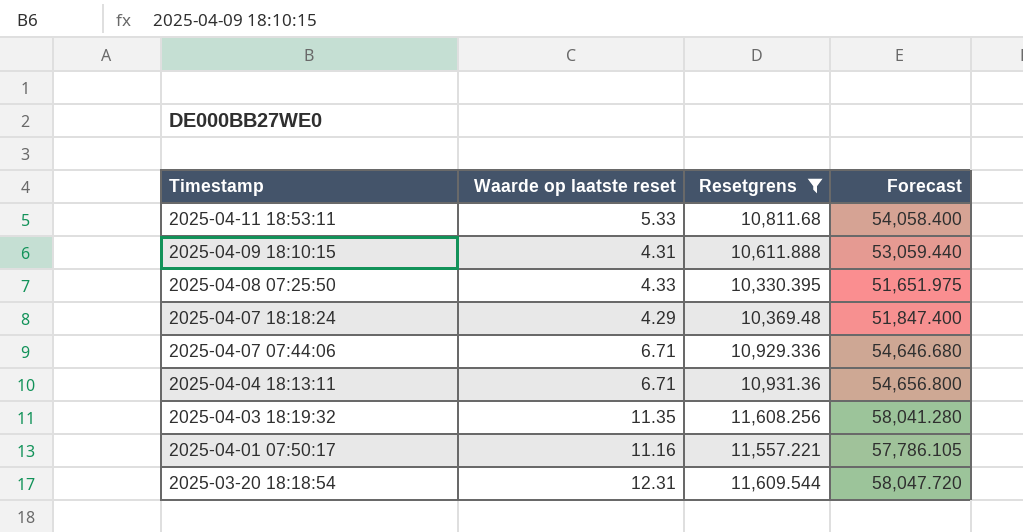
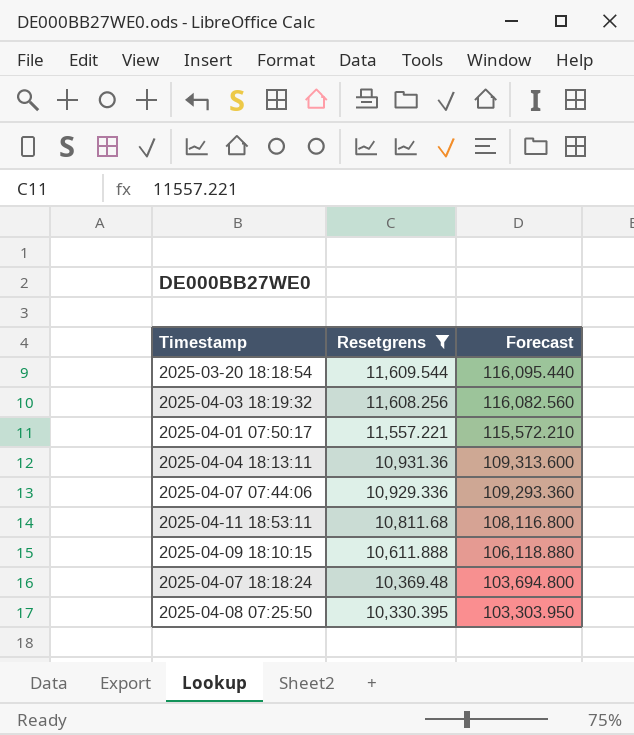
row order: Timestamp descending -> Resetgrens descending
column Waarde op laatste reset | position: 2 -> none
column Forecast | formula: [Resetgrens] * 5 -> [Resetgrens] * 10

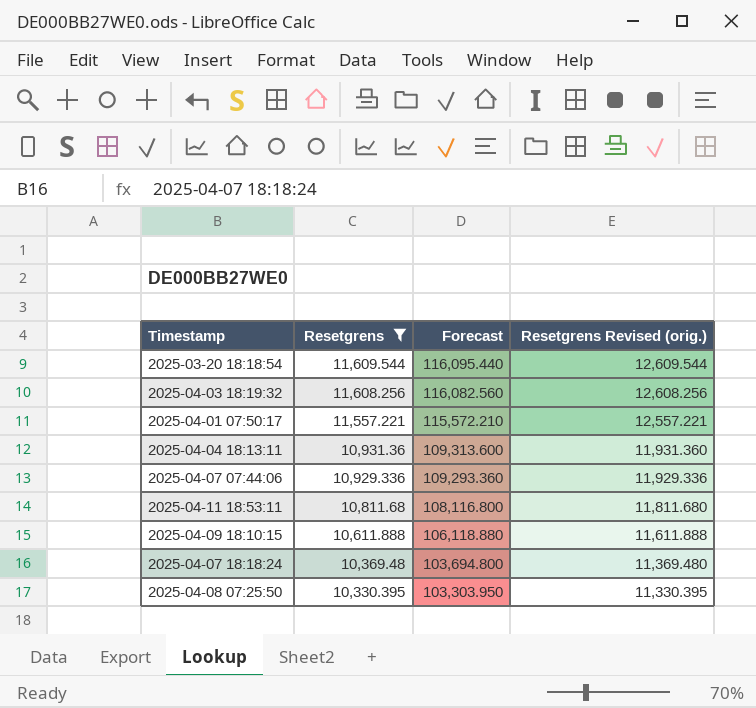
column Resetgrens Revised (orig.) | formula: none -> [Resetgrens] + 1000

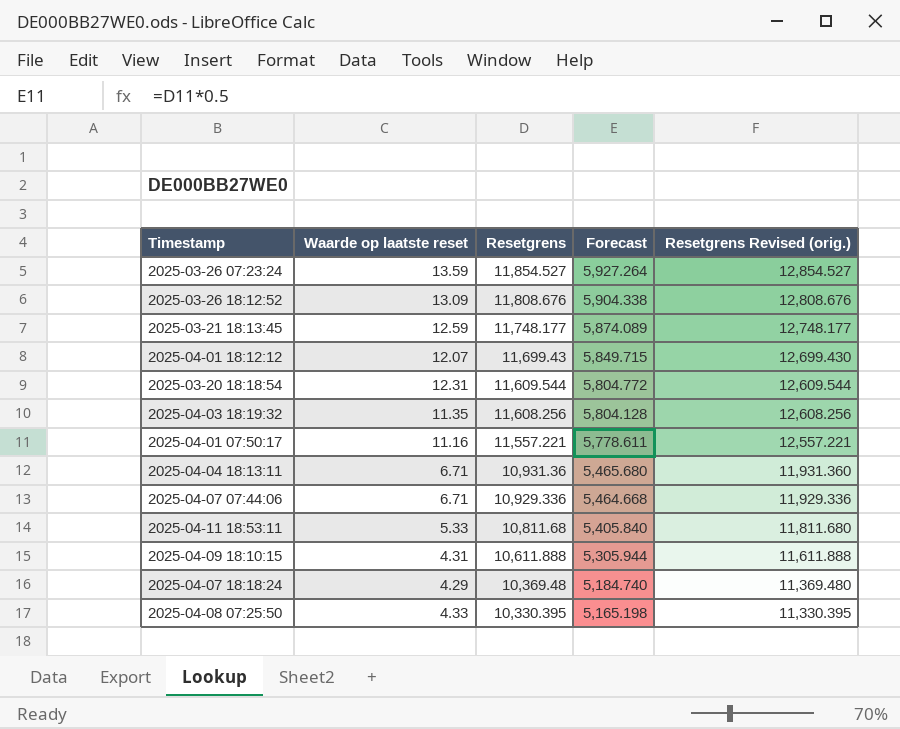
filter: Resetgrens <= 11,609.544 -> none
column Waarde op laatste reset | position: none -> 2
column Forecast | formula: [Resetgrens] * 10 -> [Resetgrens] * 0.5

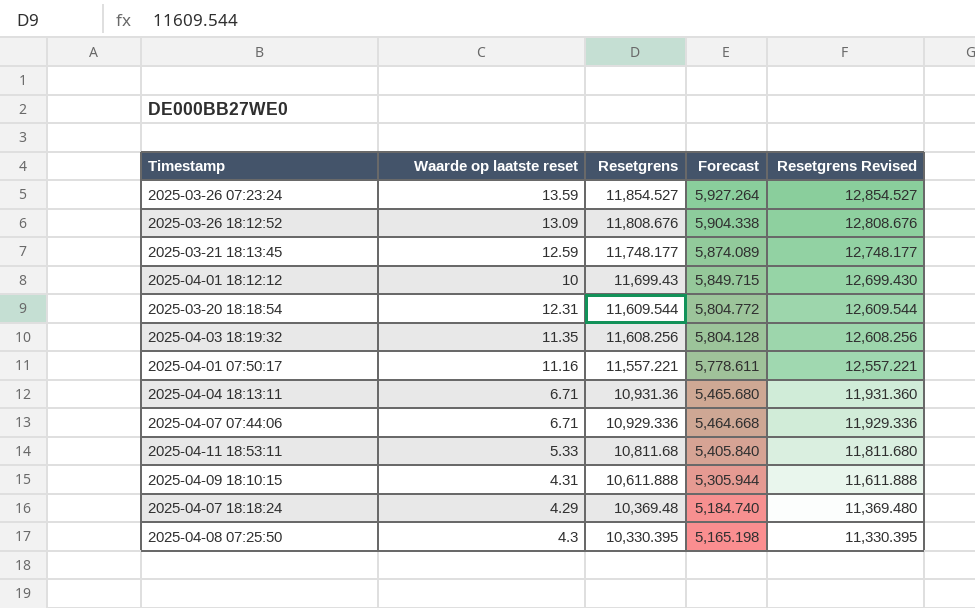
column name: Resetgrens Revised (orig.) -> Resetgrens Revised
2025-04-01 18:12:12 | Waarde op laatste reset: 12.07 -> 10
2025-04-08 07:25:50 | Waarde op laatste reset: 4.33 -> 4.3

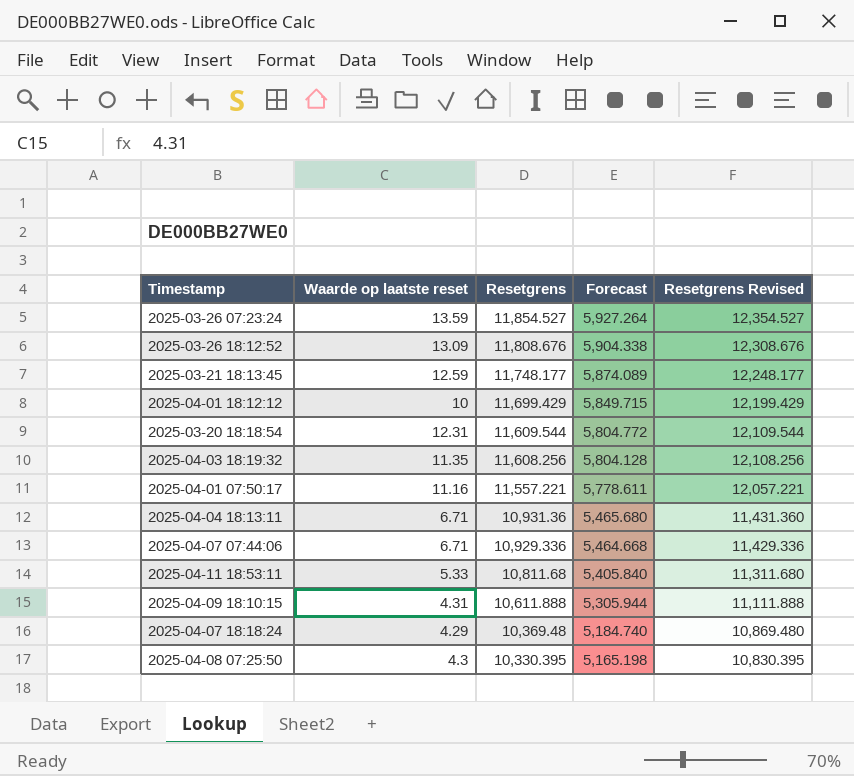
column Resetgrens Revised | formula: [Resetgrens] + 1000 -> [Resetgrens] + 500
2025-04-01 18:12:12 | Resetgrens: 11,699.43 -> 11,699.429

